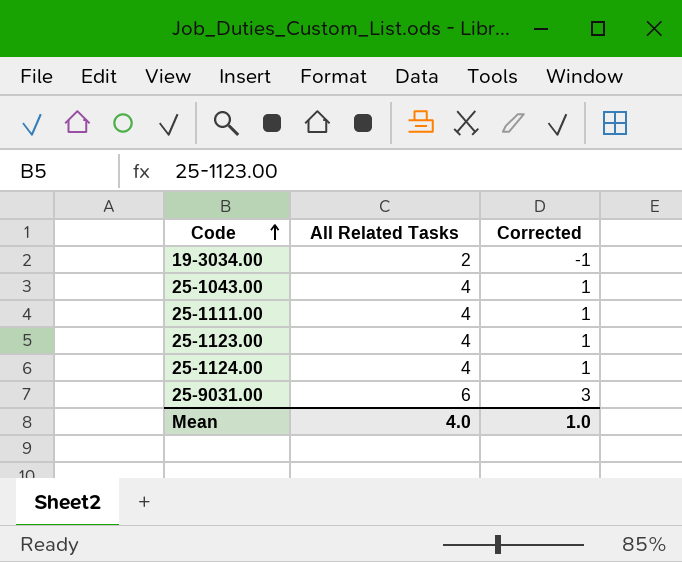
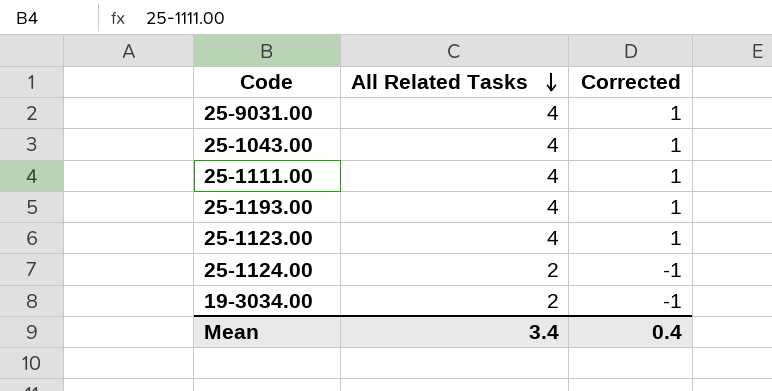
row order: Code ascending -> All Related Tasks descending
25-9031.00 | All Related Tasks: 6 -> 4
25-9031.00 | Corrected: 3 -> 1
row 25-1193.00: none -> 4 | 1
25-1124.00 | All Related Tasks: 4 -> 2
25-1124.00 | Corrected: 1 -> -1
Mean | All Related Tasks: 4.0 -> 3.4
Mean | Corrected: 1.0 -> 0.4

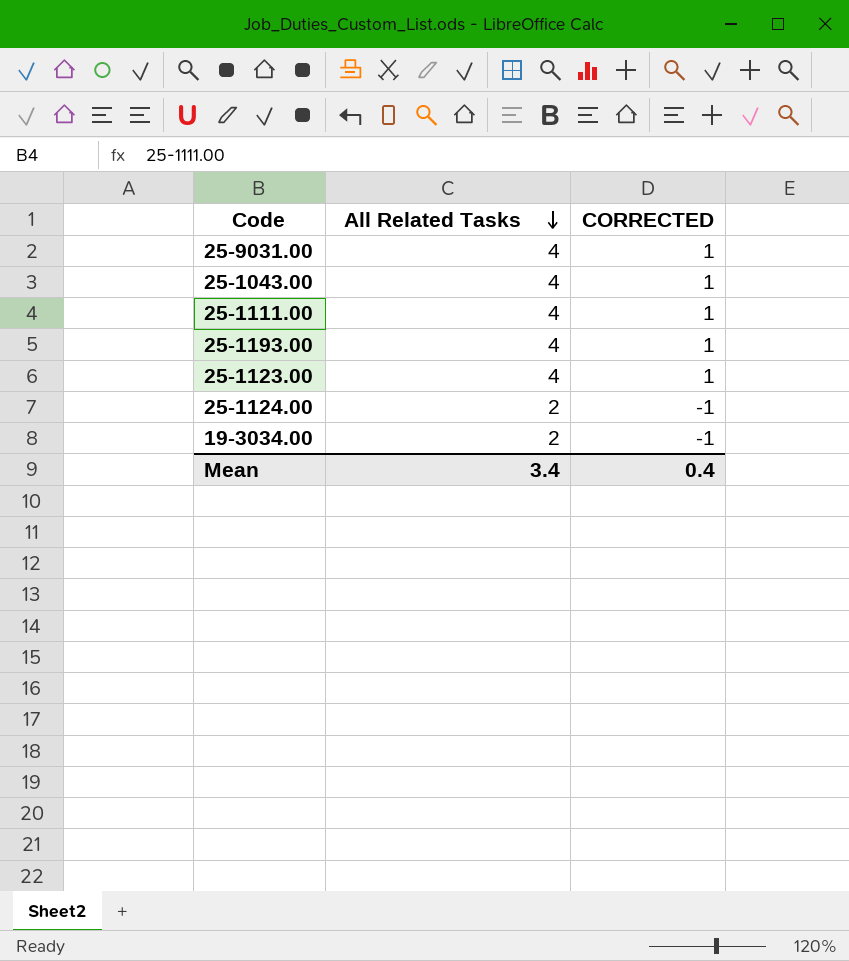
column name: Corrected -> CORRECTED

